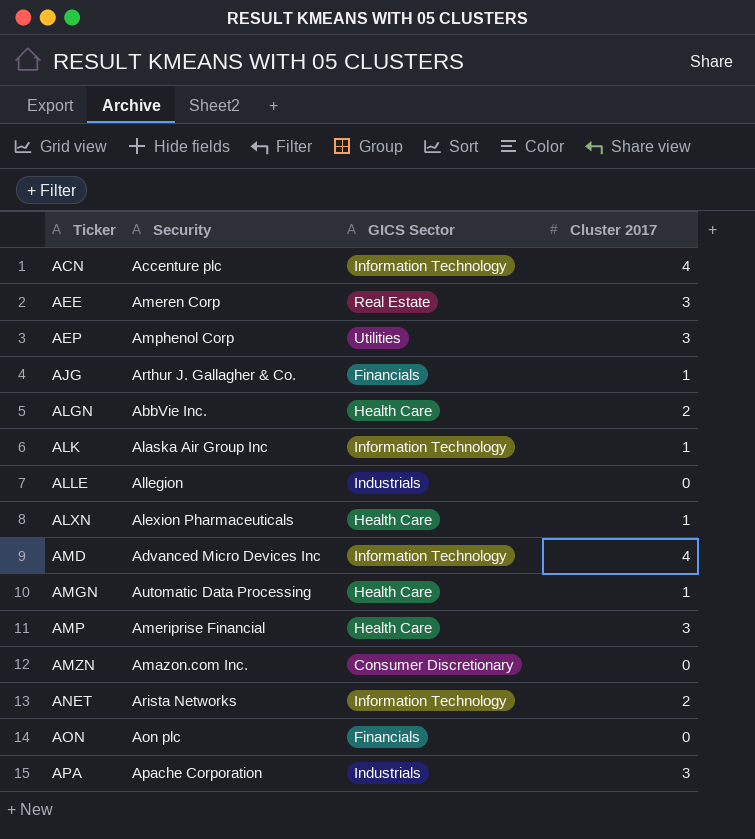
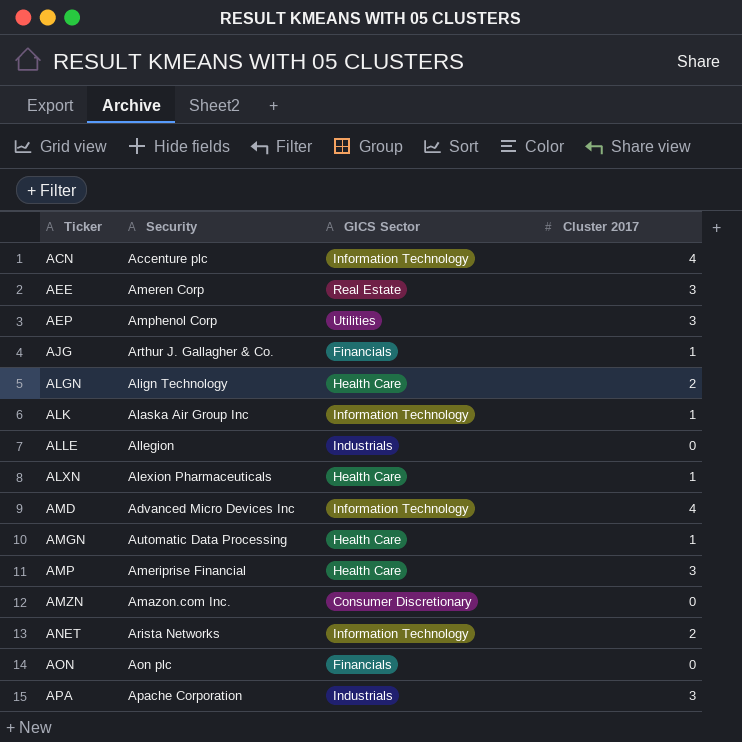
ALGN | Security: AbbVie Inc. -> Align Technology

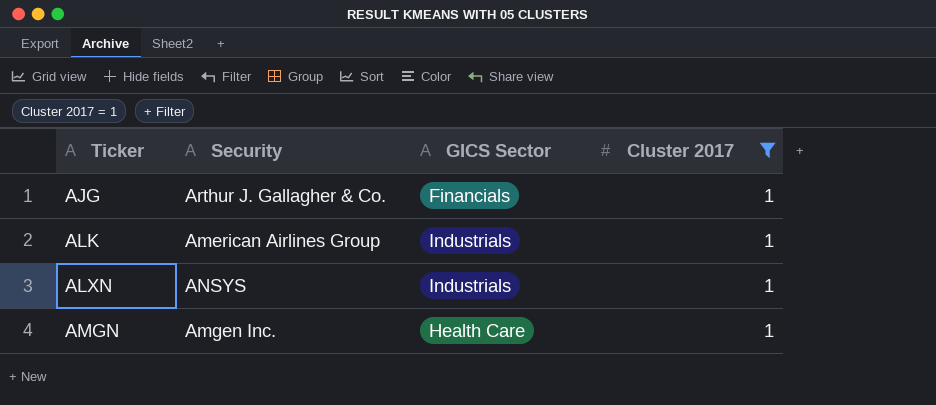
filter: none -> Cluster 2017 = 1
ALK | Security: Alaska Air Group Inc -> American Airlines Group
ALK | GICS Sector: Information Technology -> Industrials
ALXN | Security: Alexion Pharmaceuticals -> ANSYS
ALXN | GICS Sector: Health Care -> Industrials
AMGN | Security: Automatic Data Processing -> Amgen Inc.

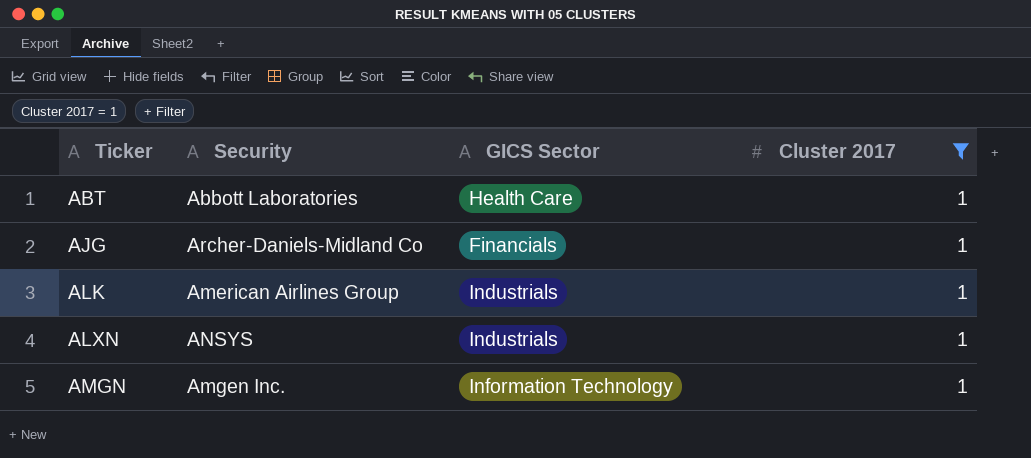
row ABT: none -> Abbott Laboratories | Health Care | 1
AJG | Security: Arthur J. Gallagher & Co. -> Archer-Daniels-Midland Co
AMGN | GICS Sector: Health Care -> Information Technology

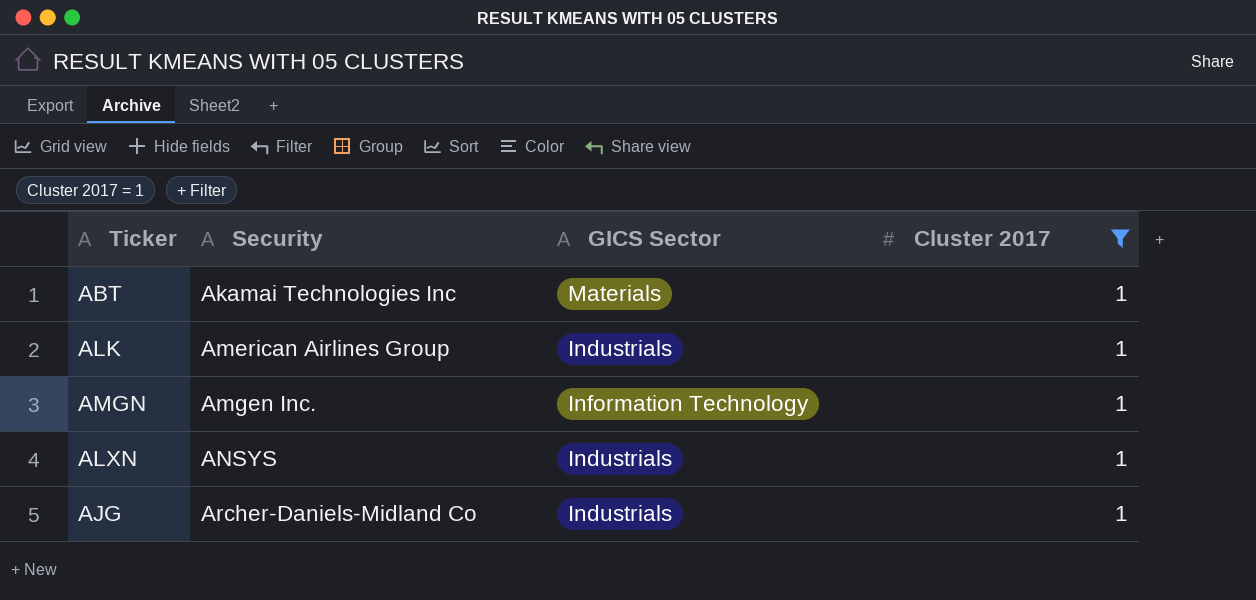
row order: Ticker ascending -> Security ascending
ABT | Security: Abbott Laboratories -> Akamai Technologies Inc
ABT | GICS Sector: Health Care -> Materials
AJG | GICS Sector: Financials -> Industrials

